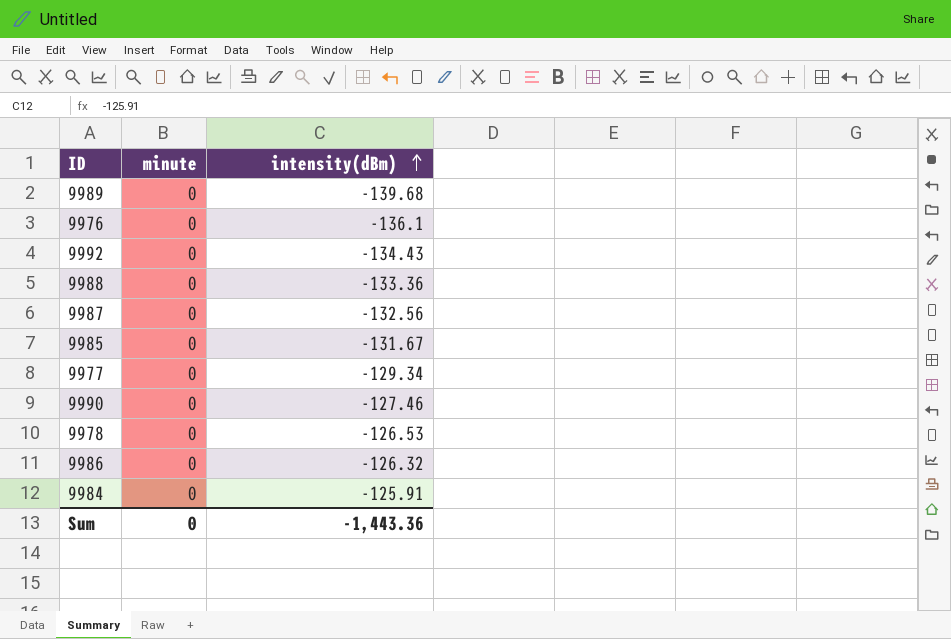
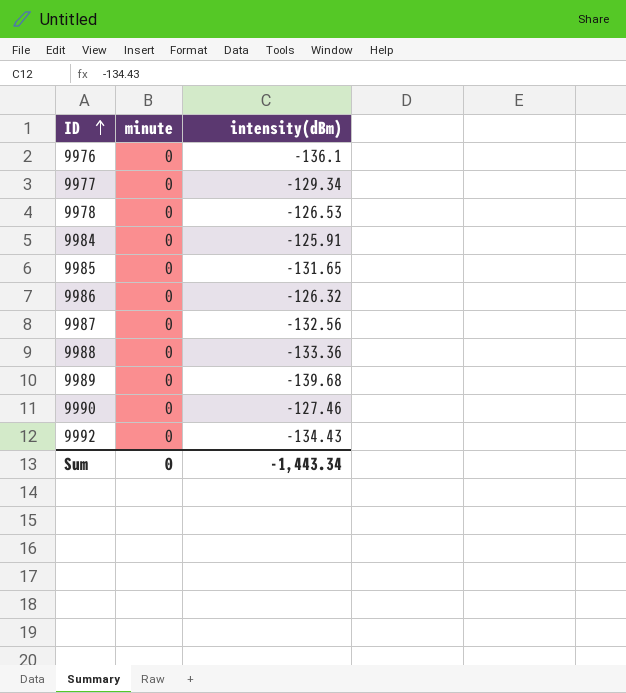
row order: intensity(dBm) ascending -> ID ascending
9985 | intensity(dBm): -131.67 -> -131.65
Sum | intensity(dBm): -1,443.36 -> -1,443.34

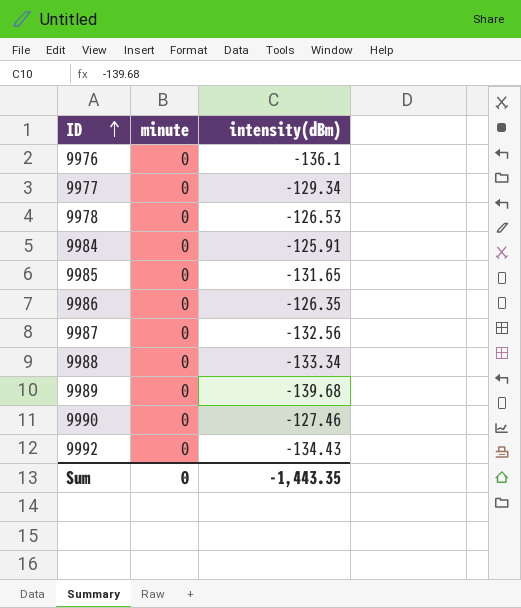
9986 | intensity(dBm): -126.32 -> -126.35
9988 | intensity(dBm): -133.36 -> -133.34
Sum | intensity(dBm): -1,443.34 -> -1,443.35

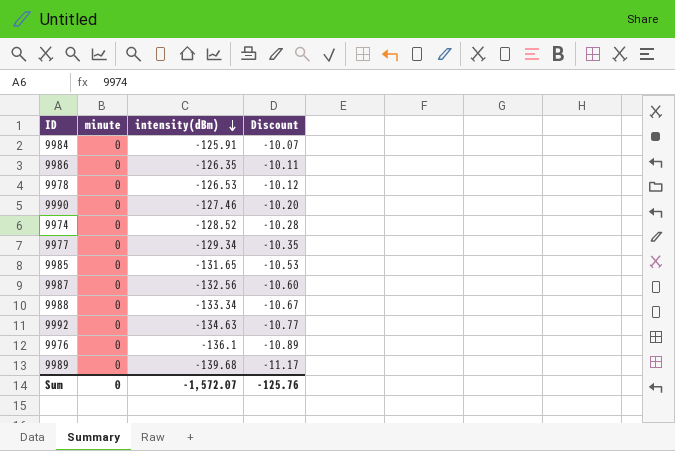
row order: ID ascending -> intensity(dBm) descending
column Discount | formula: none -> [intensity(dBm)] * 0.08
row 9974: none -> 0 | -128.52 | -10.28
9992 | intensity(dBm): -134.43 -> -134.63
Sum | intensity(dBm): -1,443.35 -> -1,572.07

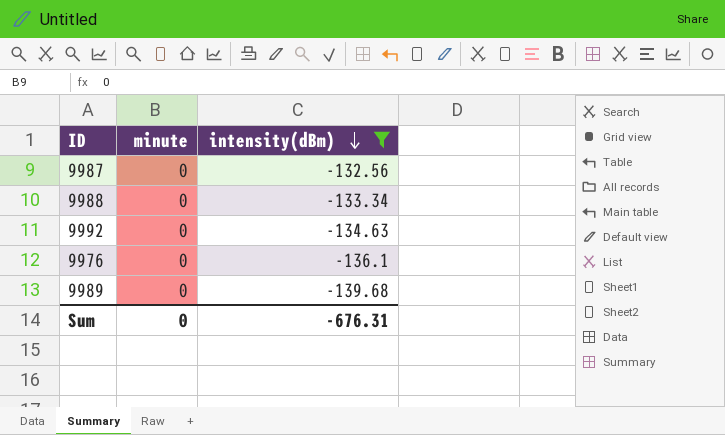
filter: none -> intensity(dBm) <= -132.56
column Discount | formula: [intensity(dBm)] * 0.08 -> none
Sum | intensity(dBm): -1,572.07 -> -676.31

